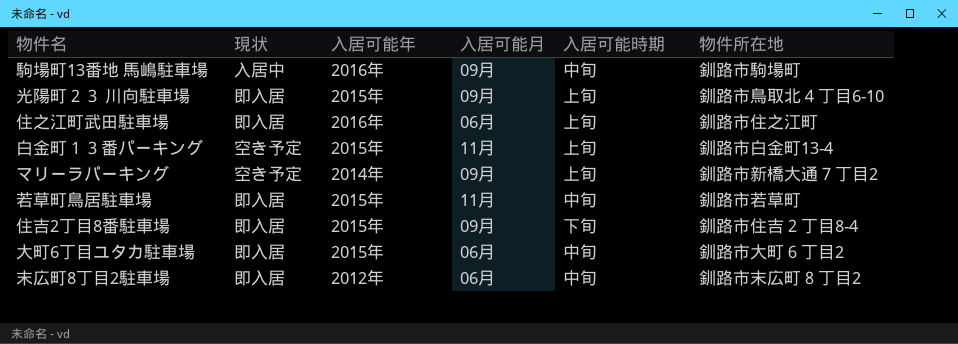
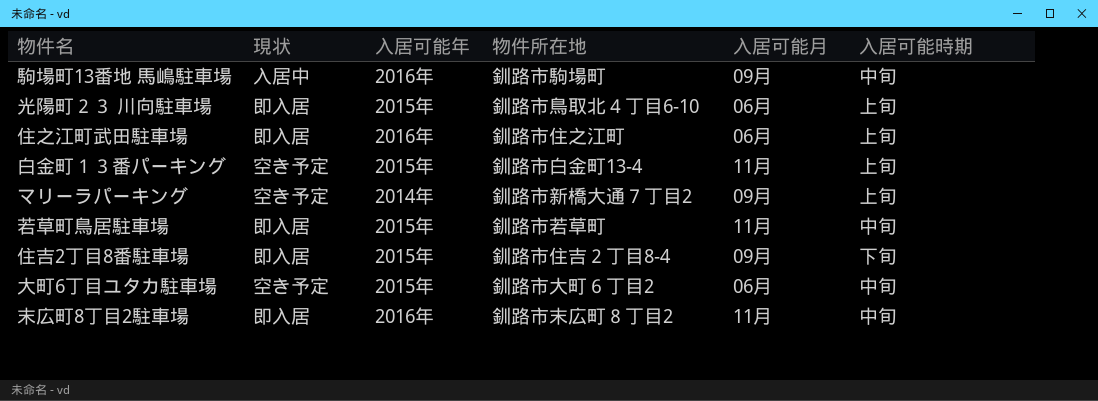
column 物件所在地 | position: 6 -> 4
光陽町２３ 川向駐車場 | 入居可能月: 09月 -> 06月
大町6丁目ユタカ駐車場 | 現状: 即入居 -> 空き予定
末広町8丁目2駐車場 | 入居可能年: 2012年 -> 2016年
末広町8丁目2駐車場 | 入居可能月: 06月 -> 11月

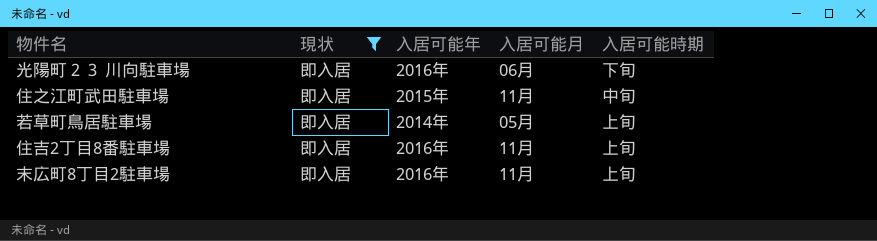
filter: none -> 現状 = 即入居
column 物件所在地 | position: 4 -> none
光陽町２３ 川向駐車場 | 入居可能年: 2015年 -> 2016年
光陽町２３ 川向駐車場 | 入居可能時期: 上旬 -> 下旬
住之江町武田駐車場 | 入居可能年: 2016年 -> 2015年
住之江町武田駐車場 | 入居可能月: 06月 -> 11月
住之江町武田駐車場 | 入居可能時期: 上旬 -> 中旬
若草町鳥居駐車場 | 入居可能年: 2015年 -> 2014年
若草町鳥居駐車場 | 入居可能月: 11月 -> 05月
若草町鳥居駐車場 | 入居可能時期: 中旬 -> 上旬
住吉2丁目8番駐車場 | 入居可能年: 2015年 -> 2016年
住吉2丁目8番駐車場 | 入居可能月: 09月 -> 11月
住吉2丁目8番駐車場 | 入居可能時期: 下旬 -> 上旬
末広町8丁目2駐車場 | 入居可能時期: 中旬 -> 上旬

